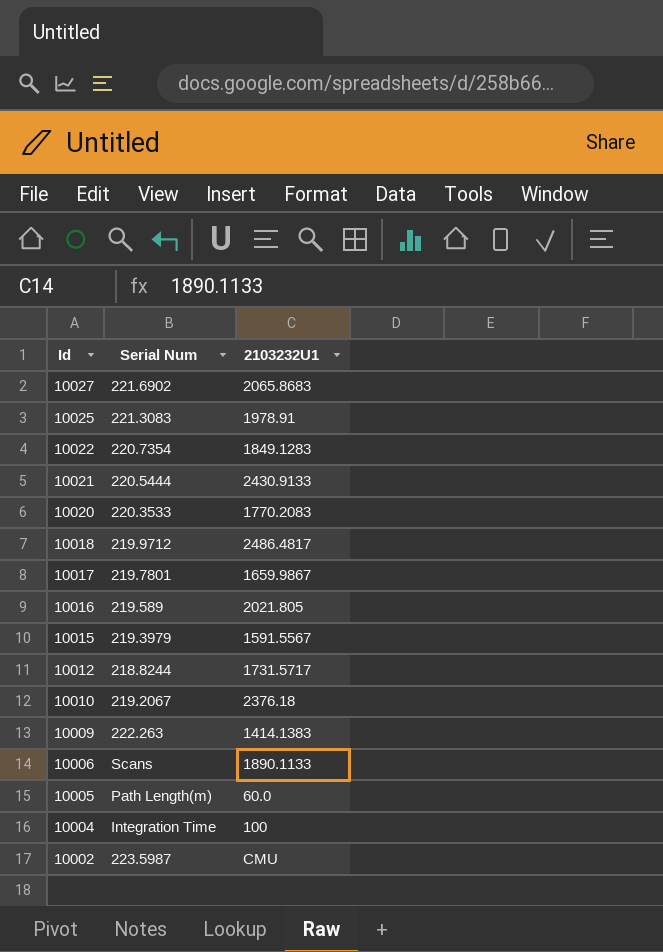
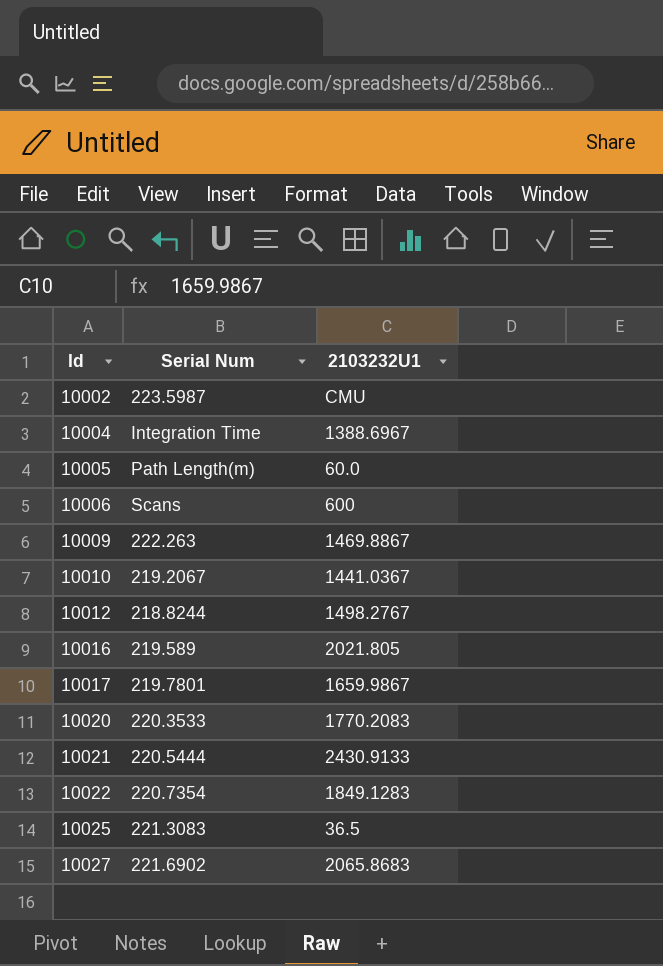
row order: Id descending -> Id ascending
row 10018: 219.9712 | 2486.4817 -> none
row 10015: 219.3979 | 1591.5567 -> none
10004 | 2103232U1: 100 -> 1388.6967
10006 | 2103232U1: 1890.1133 -> 600
10009 | 2103232U1: 1414.1383 -> 1469.8867
10010 | 2103232U1: 2376.18 -> 1441.0367
10012 | 2103232U1: 1731.5717 -> 1498.2767
10025 | 2103232U1: 1978.91 -> 36.5

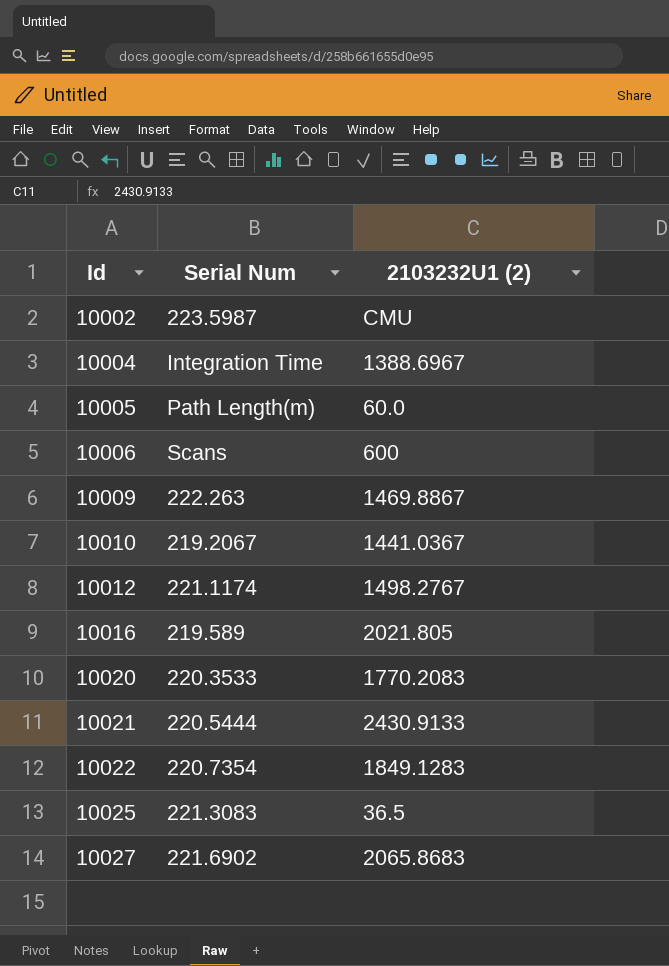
column name: 2103232U1 -> 2103232U1 (2)
row 10017: 219.7801 | 1659.9867 -> none
10012 | Serial Num: 218.8244 -> 221.1174

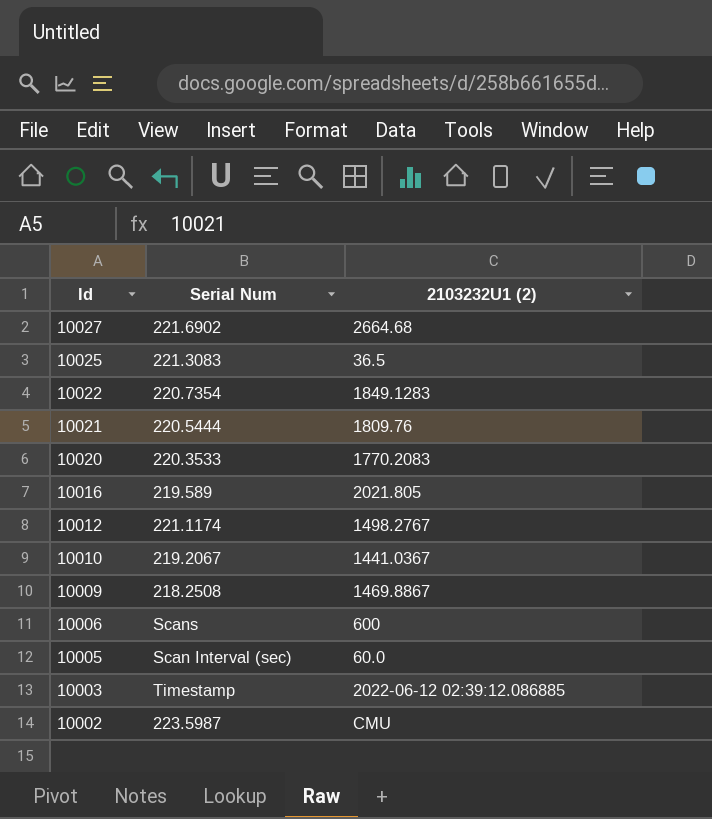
row order: Id ascending -> Id descending
row 10004: Integration Time | 1388.6967 -> none
10027 | 2103232U1 (2): 2065.8683 -> 2664.68
10021 | 2103232U1 (2): 2430.9133 -> 1809.76
10009 | Serial Num: 222.263 -> 218.2508
10005 | Serial Num: Path Length(m) -> Scan Interval (sec)
row 10003: none -> Timestamp | 2022-06-12 02:39:12.086885

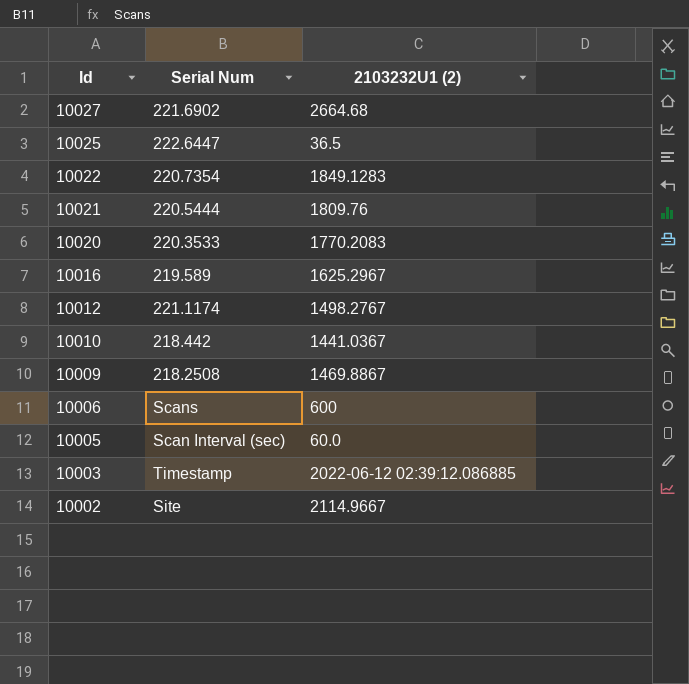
10025 | Serial Num: 221.3083 -> 222.6447
10016 | 2103232U1 (2): 2021.805 -> 1625.2967
10010 | Serial Num: 219.2067 -> 218.442
10002 | Serial Num: 223.5987 -> Site
10002 | 2103232U1 (2): CMU -> 2114.9667

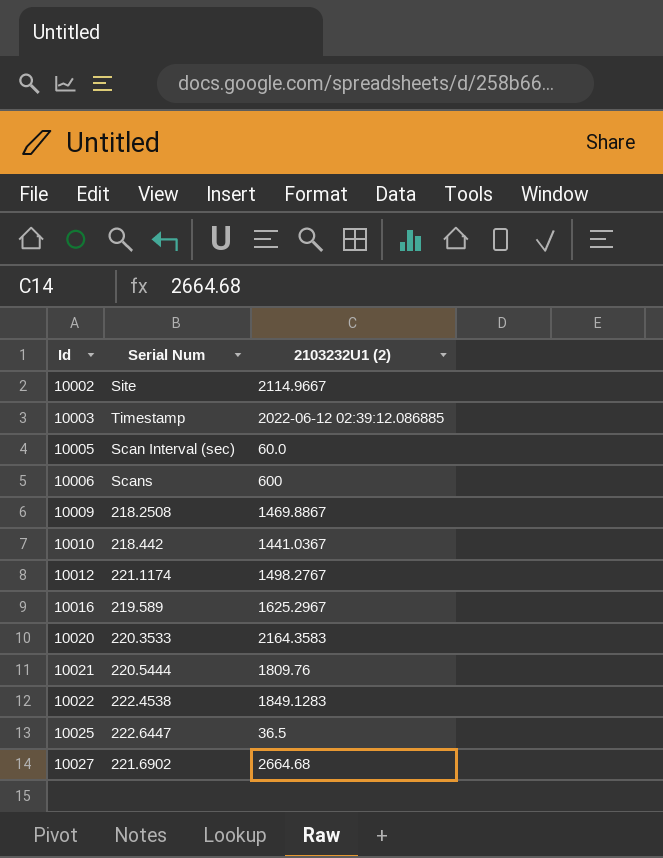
row order: Id descending -> Id ascending
10020 | 2103232U1 (2): 1770.2083 -> 2164.3583
10022 | Serial Num: 220.7354 -> 222.4538

